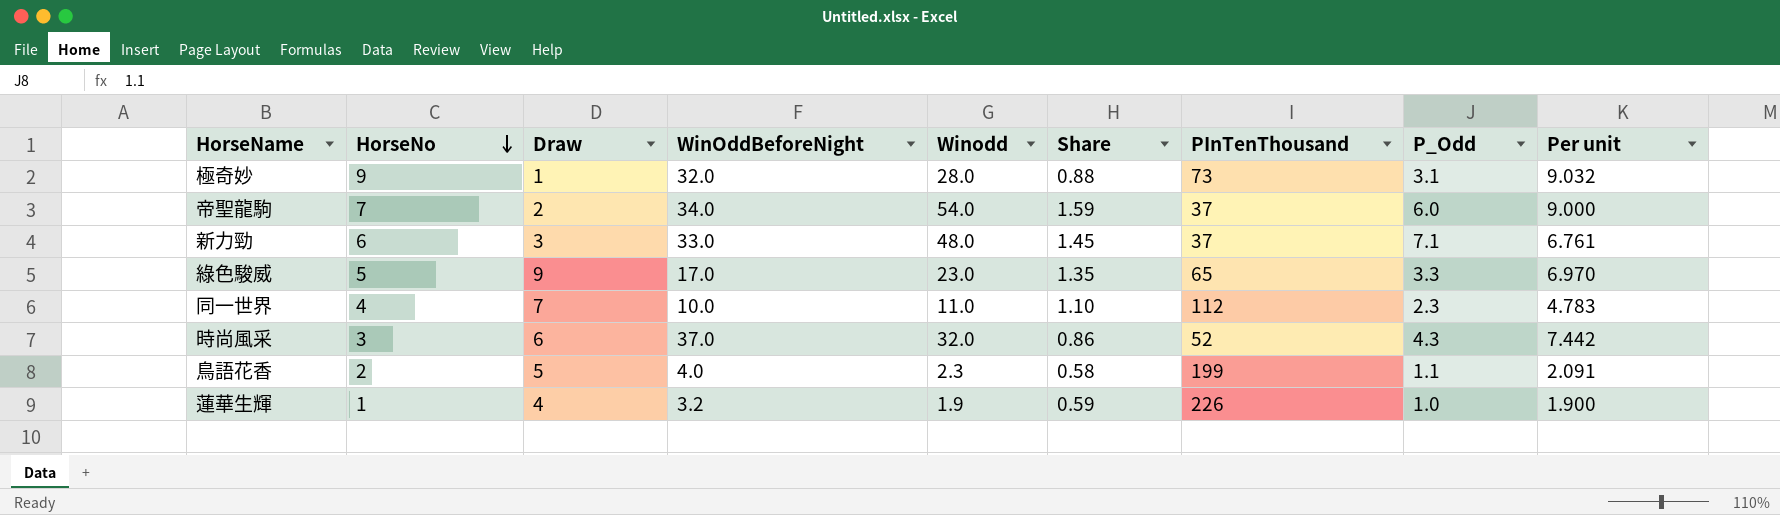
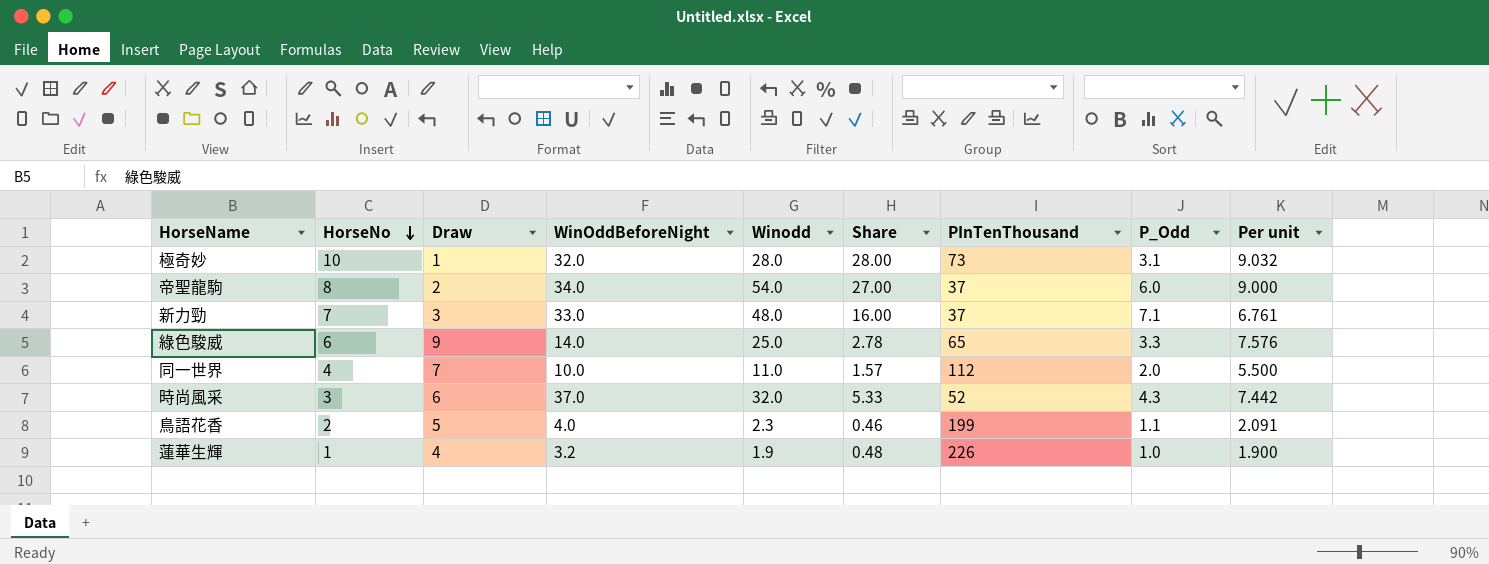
column Share | formula: [Winodd] / [WinOddBeforeNight] -> [Winodd] / [Draw]
極奇妙 | HorseNo: 9 -> 10
帝聖龍駒 | HorseNo: 7 -> 8
新力勁 | HorseNo: 6 -> 7
綠色駿威 | HorseNo: 5 -> 6
綠色駿威 | WinOddBeforeNight: 17.0 -> 14.0
綠色駿威 | Winodd: 23.0 -> 25.0
綠色駿威 | Per unit: 6.970 -> 7.576
同一世界 | P_Odd: 2.3 -> 2.0
同一世界 | Per unit: 4.783 -> 5.500

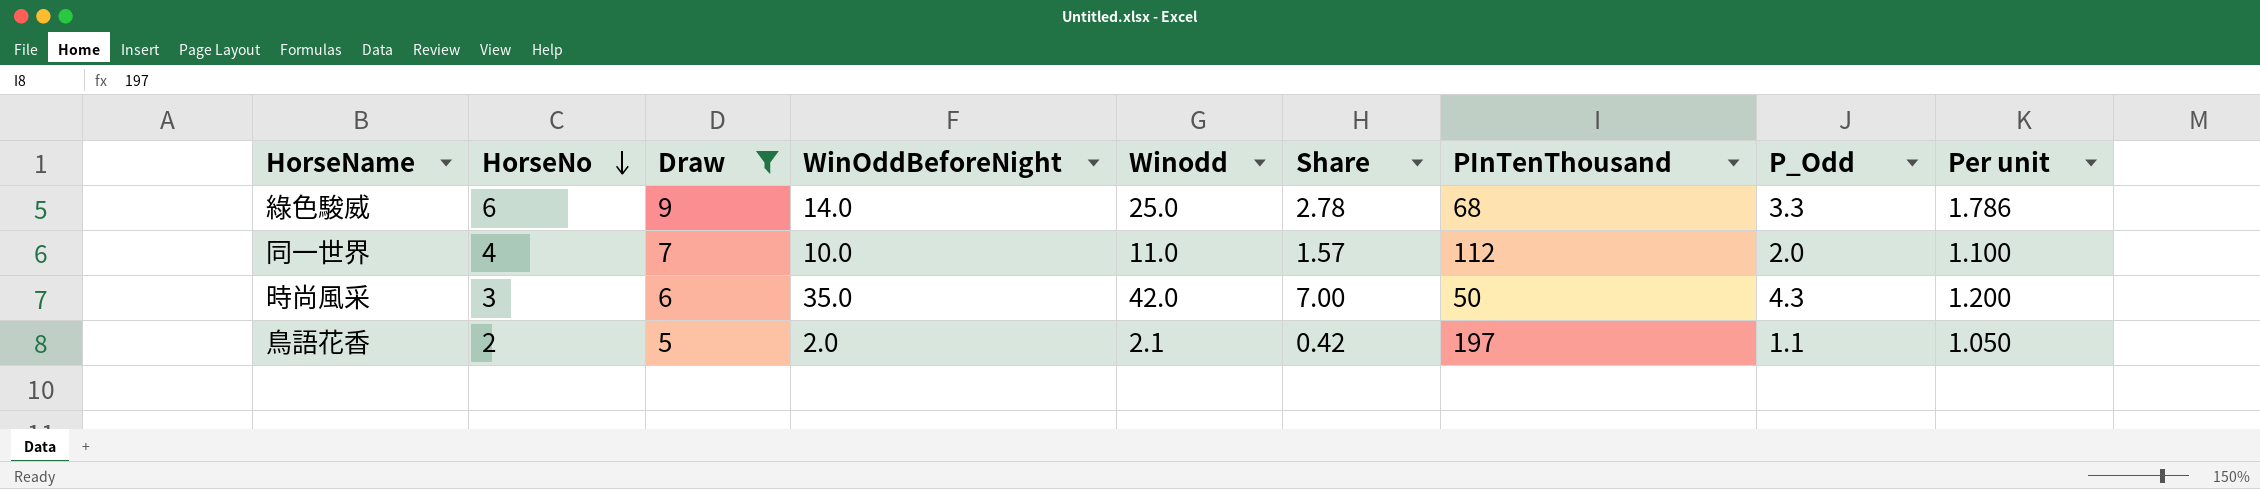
filter: none -> Draw >= 5
column Per unit | formula: [Winodd] / [P_Odd] -> [Winodd] / [WinOddBeforeNight]
綠色駿威 | PInTenThousand: 65 -> 68
時尚風采 | WinOddBeforeNight: 37.0 -> 35.0
時尚風采 | Winodd: 32.0 -> 42.0
時尚風采 | Share: 5.33 -> 7.00
時尚風采 | PInTenThousand: 52 -> 50
鳥語花香 | WinOddBeforeNight: 4.0 -> 2.0
鳥語花香 | Winodd: 2.3 -> 2.1
鳥語花香 | Share: 0.46 -> 0.42
鳥語花香 | PInTenThousand: 199 -> 197

